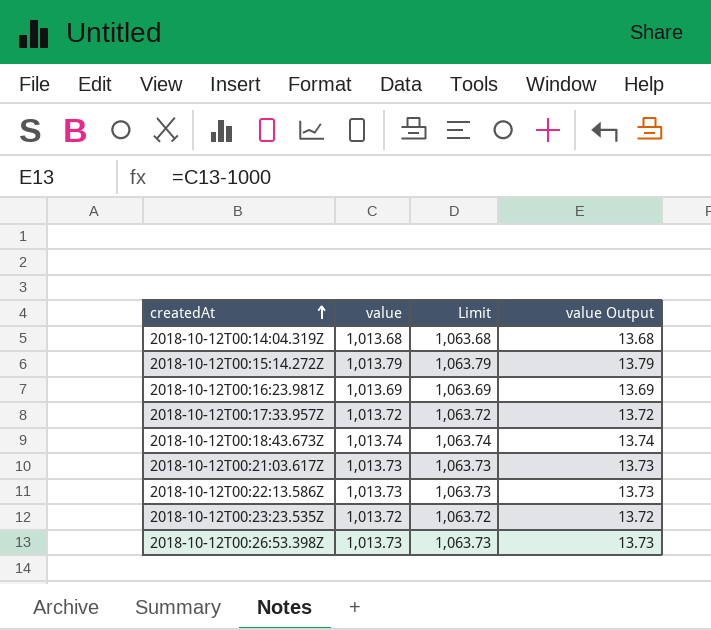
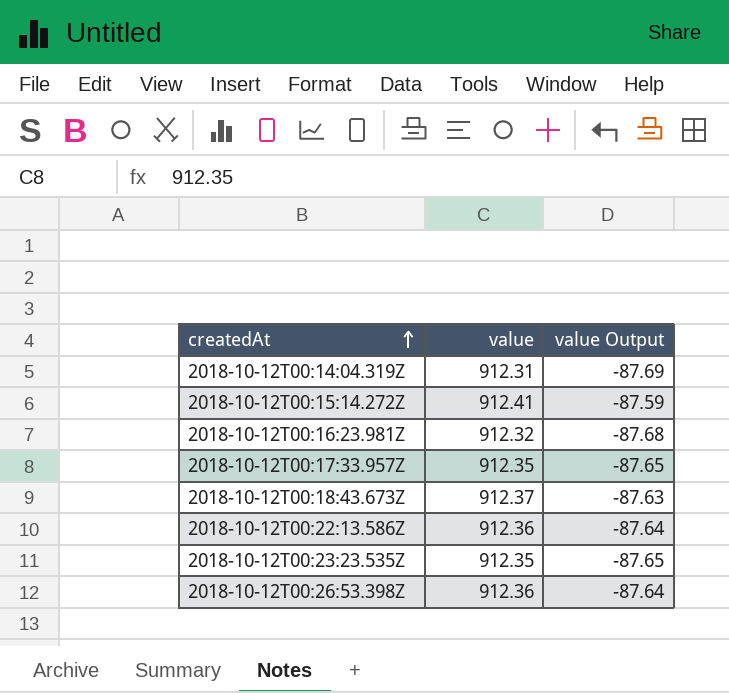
column Limit | formula: [value] + 50 -> none
row 2018-10-12T00:21:03.617Z: 1,013.73 | 1,063.73 | 13.73 -> none
2018-10-12T00:14:04.319Z | value: 1,013.68 -> 912.31
2018-10-12T00:14:04.319Z | value Output: 13.68 -> -87.69
2018-10-12T00:15:14.272Z | value: 1,013.79 -> 912.41
2018-10-12T00:15:14.272Z | value Output: 13.79 -> -87.59
2018-10-12T00:16:23.981Z | value: 1,013.69 -> 912.32
2018-10-12T00:16:23.981Z | value Output: 13.69 -> -87.68
2018-10-12T00:17:33.957Z | value: 1,013.72 -> 912.35
2018-10-12T00:17:33.957Z | value Output: 13.72 -> -87.65
2018-10-12T00:18:43.673Z | value: 1,013.74 -> 912.37
2018-10-12T00:18:43.673Z | value Output: 13.74 -> -87.63
2018-10-12T00:22:13.586Z | value: 1,013.73 -> 912.36
2018-10-12T00:22:13.586Z | value Output: 13.73 -> -87.64
2018-10-12T00:23:23.535Z | value: 1,013.72 -> 912.35
2018-10-12T00:23:23.535Z | value Output: 13.72 -> -87.65
2018-10-12T00:26:53.398Z | value: 1,013.73 -> 912.36
2018-10-12T00:26:53.398Z | value Output: 13.73 -> -87.64

